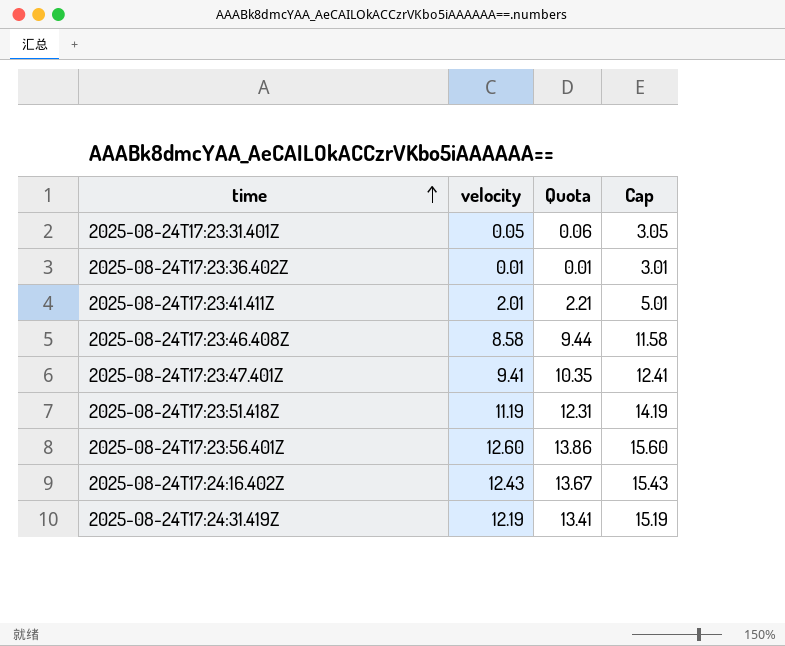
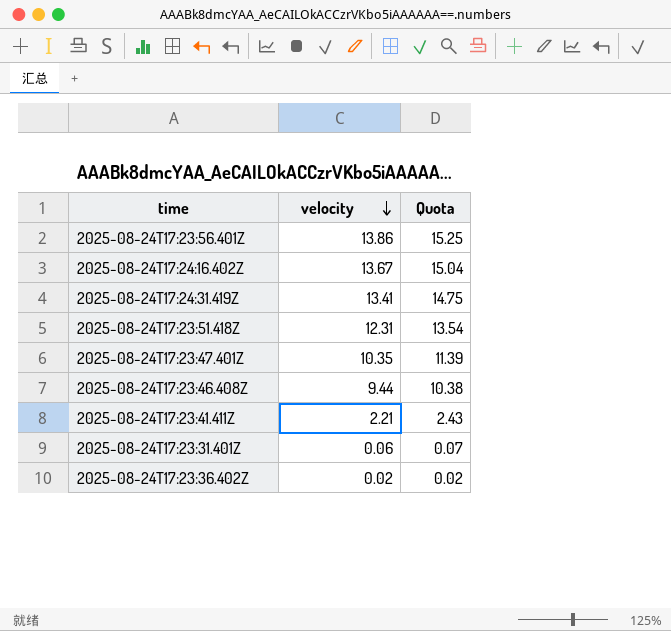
row order: time ascending -> velocity descending
column Cap | formula: [velocity] + 3 -> none
2025-08-24T17:23:56.401Z | velocity: 12.60 -> 13.86
2025-08-24T17:23:56.401Z | Quota: 13.86 -> 15.25
2025-08-24T17:24:16.402Z | velocity: 12.43 -> 13.67
2025-08-24T17:24:16.402Z | Quota: 13.67 -> 15.04
2025-08-24T17:24:31.419Z | velocity: 12.19 -> 13.41
2025-08-24T17:24:31.419Z | Quota: 13.41 -> 14.75
2025-08-24T17:23:51.418Z | velocity: 11.19 -> 12.31
2025-08-24T17:23:51.418Z | Quota: 12.31 -> 13.54
2025-08-24T17:23:47.401Z | velocity: 9.41 -> 10.35
2025-08-24T17:23:47.401Z | Quota: 10.35 -> 11.39
2025-08-24T17:23:46.408Z | velocity: 8.58 -> 9.44
2025-08-24T17:23:46.408Z | Quota: 9.44 -> 10.38
2025-08-24T17:23:41.411Z | velocity: 2.01 -> 2.21
2025-08-24T17:23:41.411Z | Quota: 2.21 -> 2.43
2025-08-24T17:23:31.401Z | velocity: 0.05 -> 0.06
2025-08-24T17:23:31.401Z | Quota: 0.06 -> 0.07
2025-08-24T17:23:36.402Z | velocity: 0.01 -> 0.02
2025-08-24T17:23:36.402Z | Quota: 0.01 -> 0.02

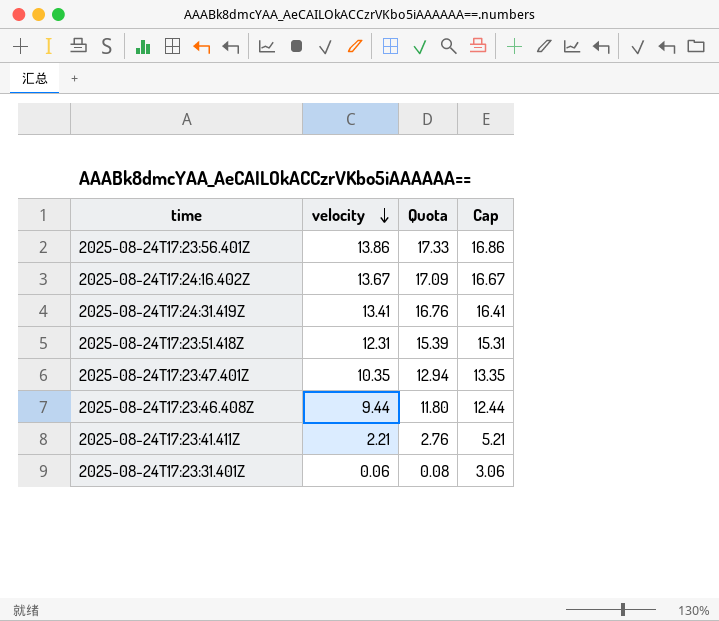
column Quota | formula: [velocity] * 1.1 -> [velocity] * 1.25
column Cap | formula: none -> [velocity] + 3
row 2025-08-24T17:23:36.402Z: 0.02 | 0.02 -> none

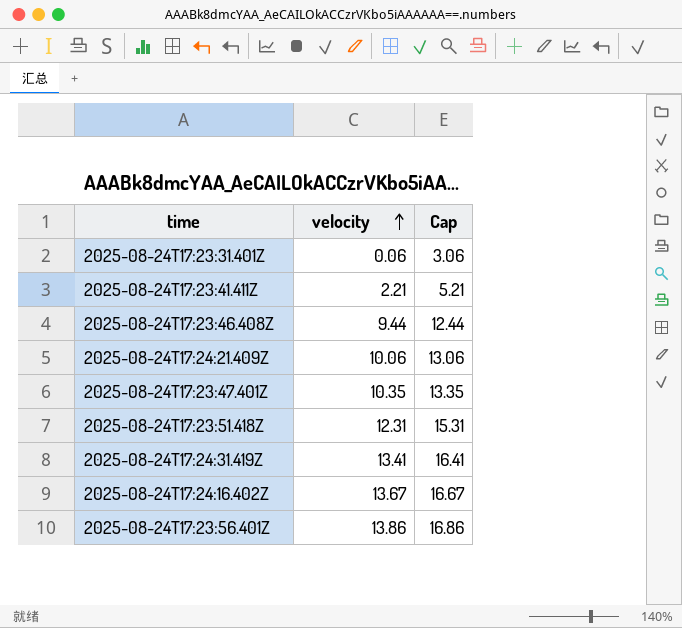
row order: velocity descending -> velocity ascending
column Quota | formula: [velocity] * 1.25 -> none
row 2025-08-24T17:24:21.409Z: none -> 10.06 | 13.06

